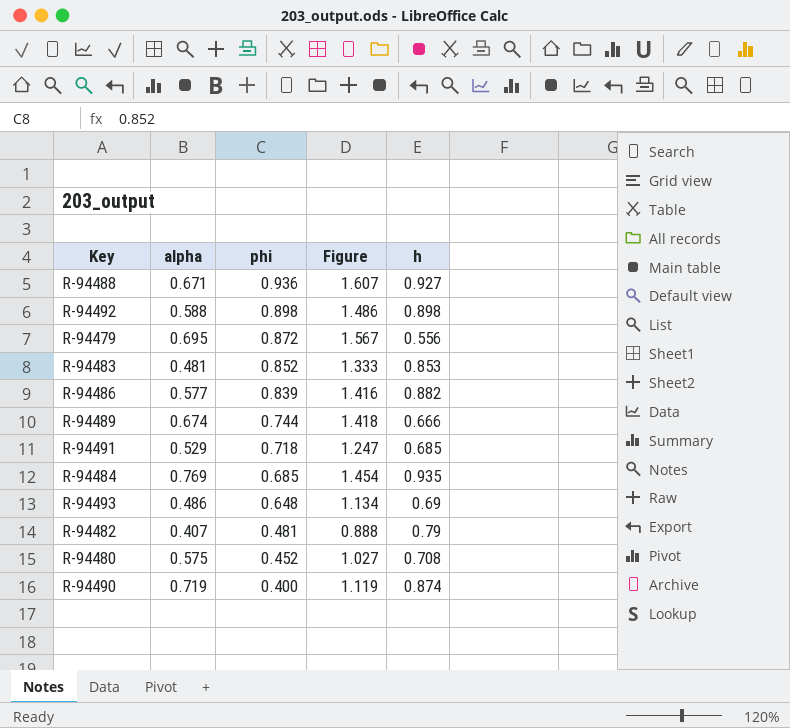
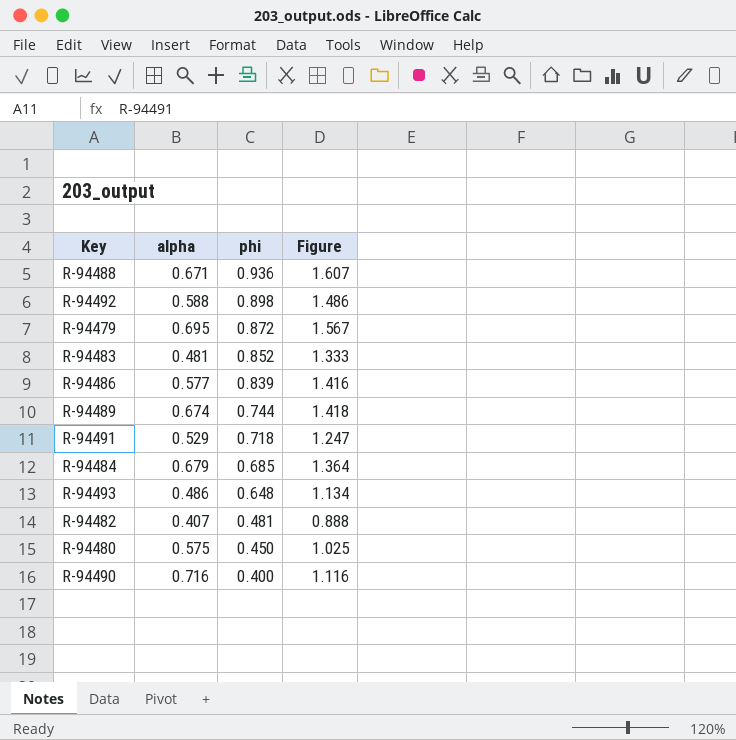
column h | position: 5 -> none
R-94484 | alpha: 0.769 -> 0.679
R-94484 | Figure: 1.454 -> 1.364
R-94480 | phi: 0.452 -> 0.450
R-94480 | Figure: 1.027 -> 1.025
R-94490 | alpha: 0.719 -> 0.716
R-94490 | Figure: 1.119 -> 1.116

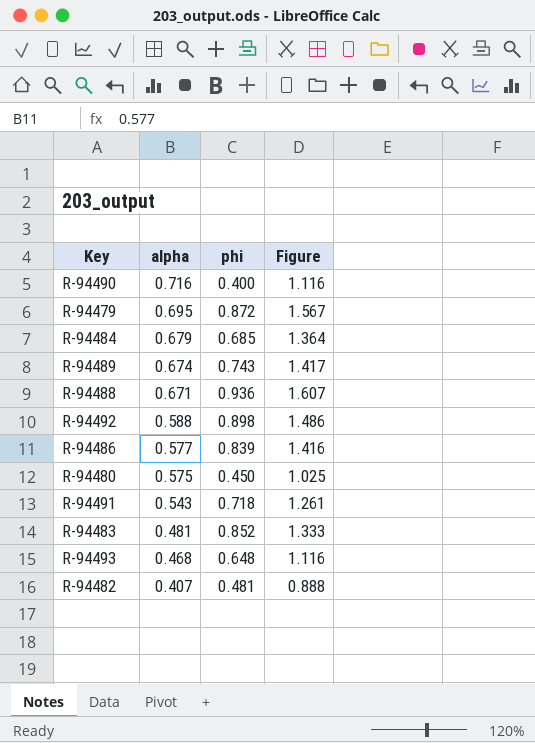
row order: phi descending -> alpha descending
R-94489 | phi: 0.744 -> 0.743
R-94489 | Figure: 1.418 -> 1.417
R-94491 | alpha: 0.529 -> 0.543
R-94491 | Figure: 1.247 -> 1.261
R-94493 | alpha: 0.486 -> 0.468
R-94493 | Figure: 1.134 -> 1.116

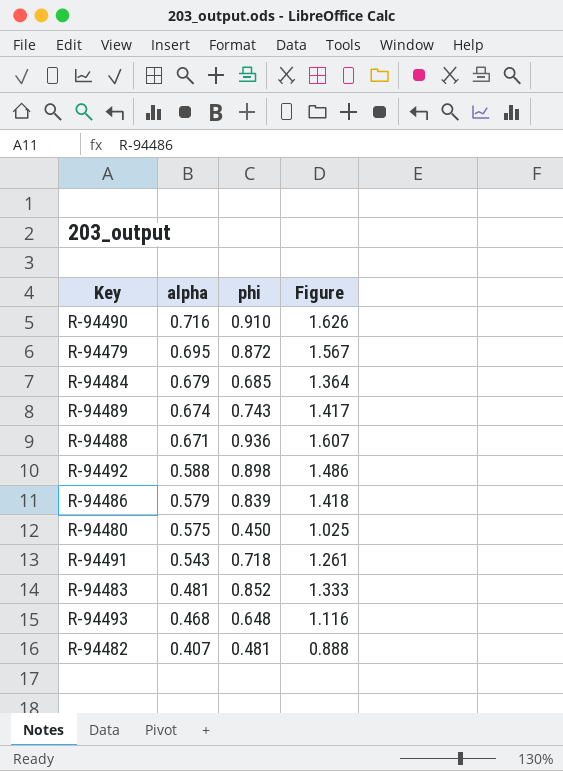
R-94490 | phi: 0.400 -> 0.910
R-94490 | Figure: 1.116 -> 1.626
R-94486 | alpha: 0.577 -> 0.579
R-94486 | Figure: 1.416 -> 1.418

